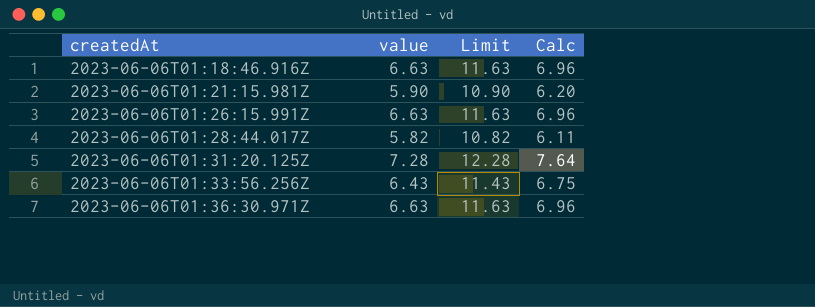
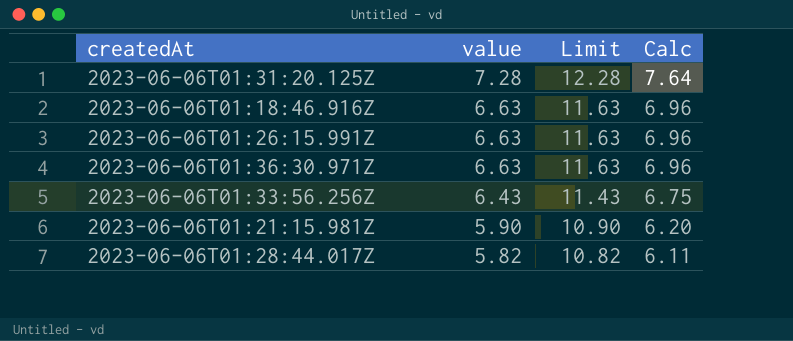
row order: createdAt ascending -> value descending

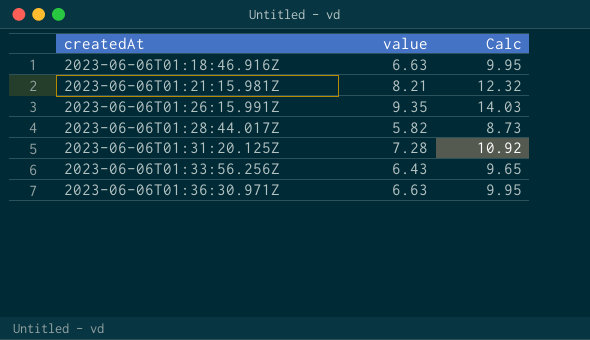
row order: value descending -> createdAt ascending
column Limit | formula: [value] + 5 -> none
column Calc | formula: [value] * 1.05 -> [value] * 1.5
2023-06-06T01:21:15.981Z | value: 5.90 -> 8.21
2023-06-06T01:26:15.991Z | value: 6.63 -> 9.35

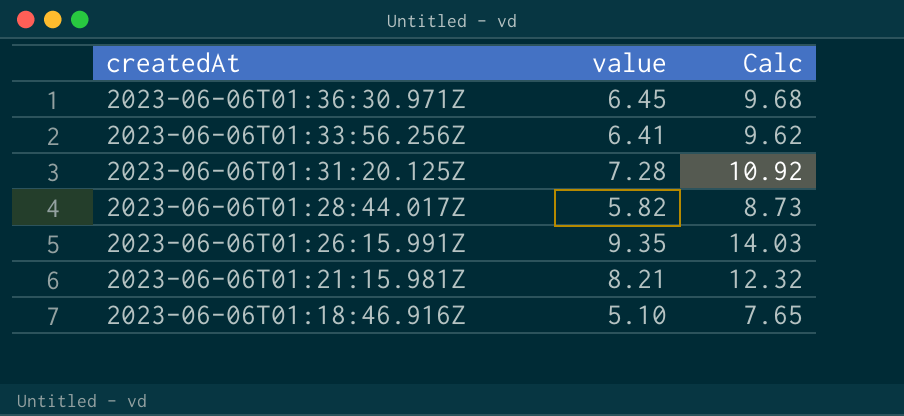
row order: createdAt ascending -> createdAt descending
2023-06-06T01:36:30.971Z | value: 6.63 -> 6.45
2023-06-06T01:36:30.971Z | Calc: 9.95 -> 9.68
2023-06-06T01:33:56.256Z | value: 6.43 -> 6.41
2023-06-06T01:33:56.256Z | Calc: 9.65 -> 9.62
2023-06-06T01:18:46.916Z | value: 6.63 -> 5.10
2023-06-06T01:18:46.916Z | Calc: 9.95 -> 7.65

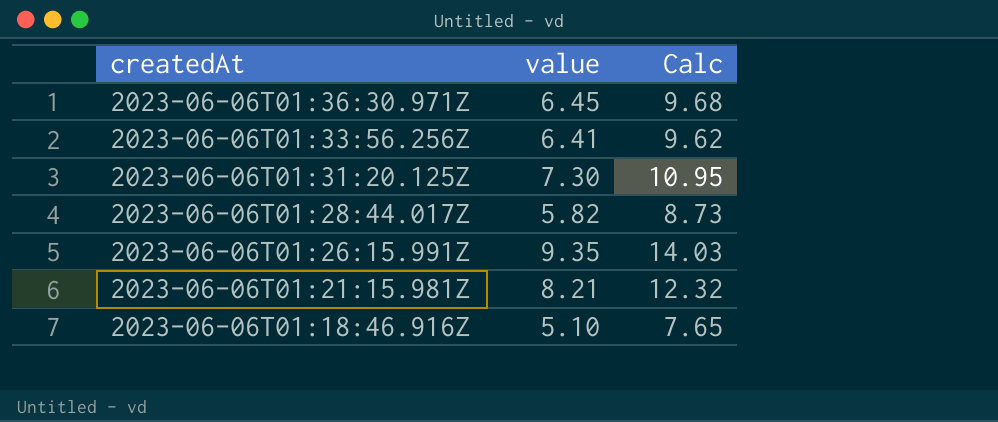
2023-06-06T01:31:20.125Z | value: 7.28 -> 7.30
2023-06-06T01:31:20.125Z | Calc: 10.92 -> 10.95

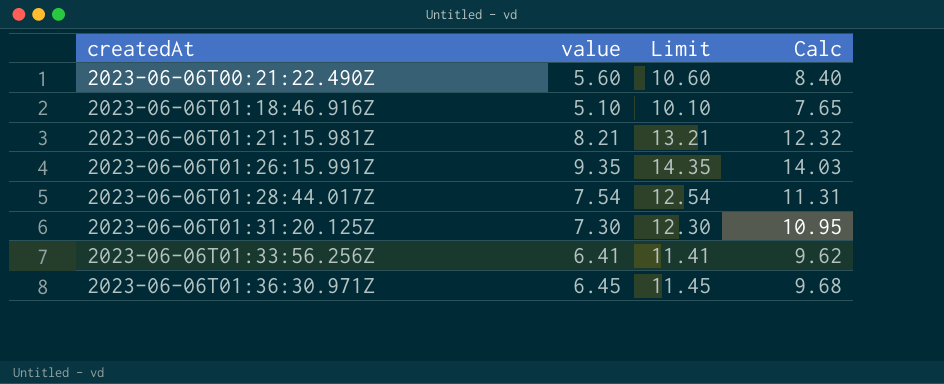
row order: createdAt descending -> createdAt ascending
column Limit | formula: none -> [value] + 5
row 2023-06-06T00:21:22.490Z: none -> 5.60 | 10.60 | 8.40
2023-06-06T01:28:44.017Z | value: 5.82 -> 7.54
2023-06-06T01:28:44.017Z | Calc: 8.73 -> 11.31

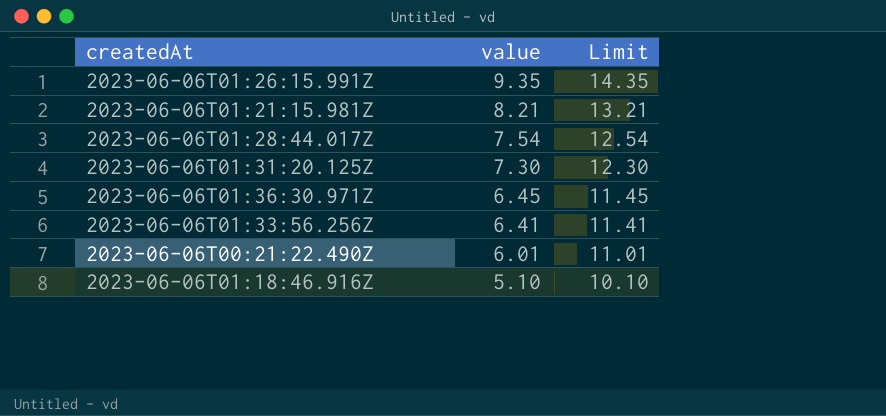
row order: createdAt ascending -> value descending
column Calc | formula: [value] * 1.5 -> none
2023-06-06T00:21:22.490Z | value: 5.60 -> 6.01
2023-06-06T00:21:22.490Z | Limit: 10.60 -> 11.01

